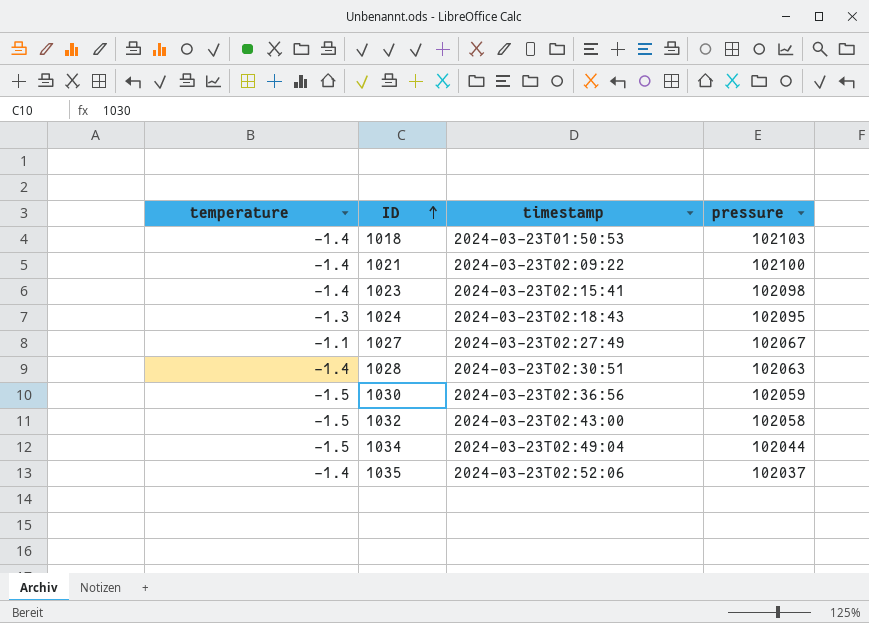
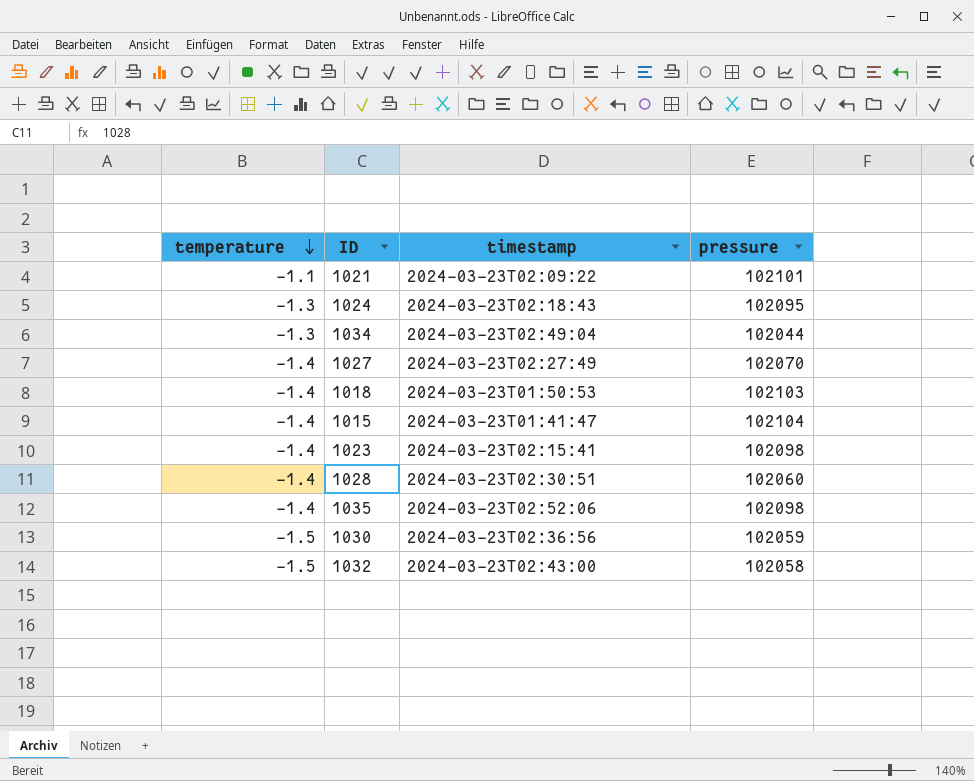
row order: ID ascending -> temperature descending
1021 | temperature: -1.4 -> -1.1
1021 | pressure: 102100 -> 102101
1034 | temperature: -1.5 -> -1.3
1027 | temperature: -1.1 -> -1.4
1027 | pressure: 102067 -> 102070
row 1015: none -> -1.4 | 2024-03-23T01:41:47 | 102104
1028 | pressure: 102063 -> 102060
1035 | pressure: 102037 -> 102098

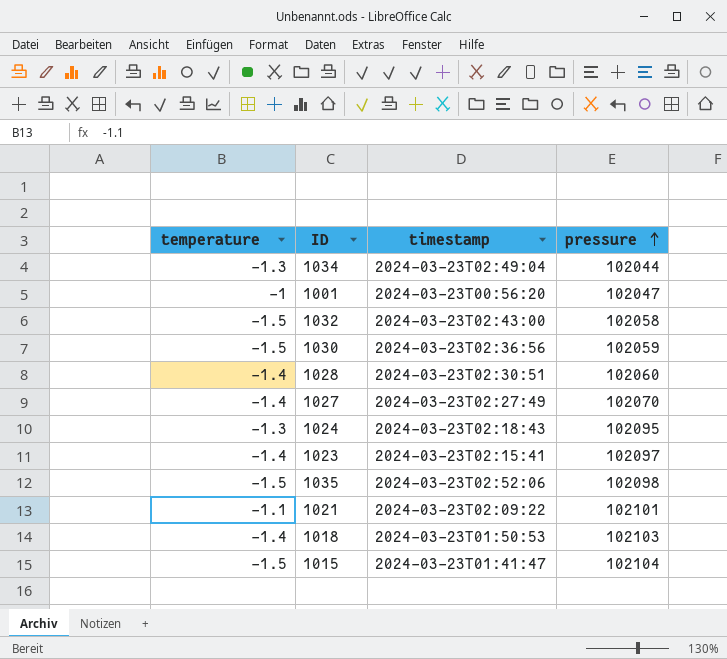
row order: temperature descending -> pressure ascending
row 1001: none -> -1 | 2024-03-23T00:56:20 | 102047
1023 | pressure: 102098 -> 102097
1035 | temperature: -1.4 -> -1.5
1015 | temperature: -1.4 -> -1.5

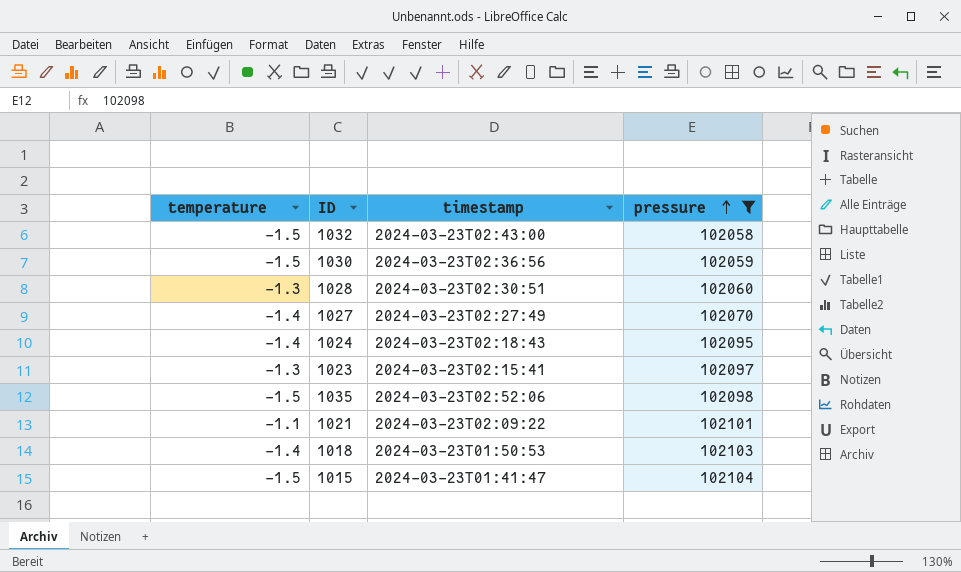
filter: none -> pressure >= 102058
1028 | temperature: -1.4 -> -1.3
1024 | temperature: -1.3 -> -1.4
1023 | temperature: -1.4 -> -1.3

